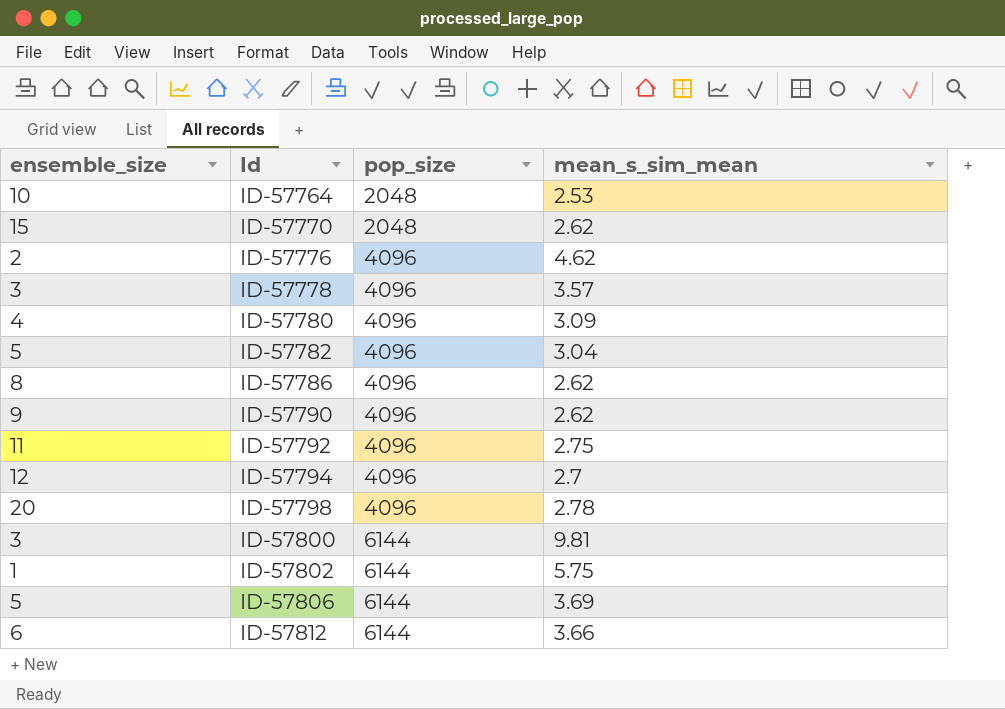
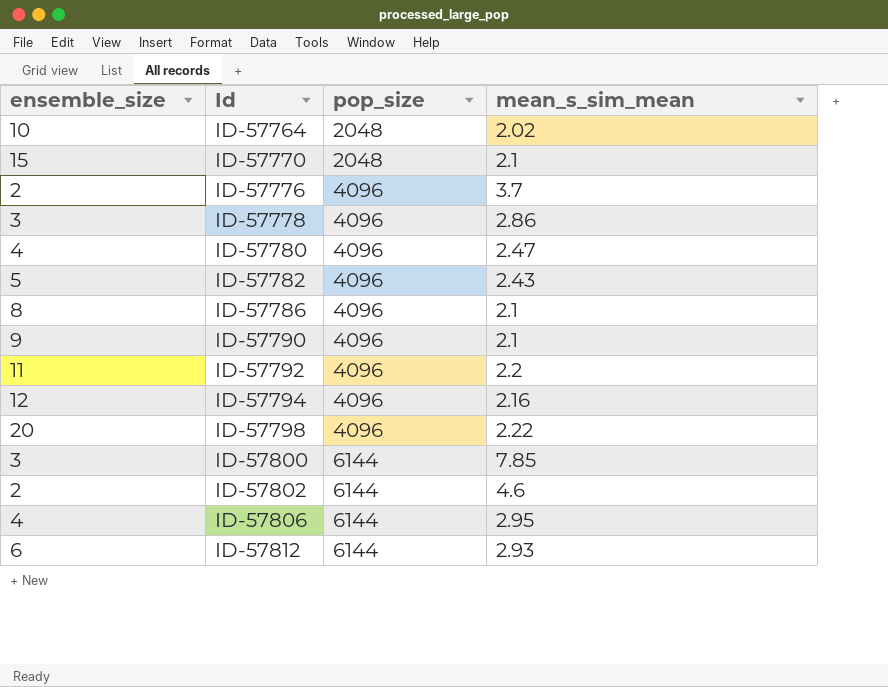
ID-57764 | mean_s_sim_mean: 2.53 -> 2.02
ID-57770 | mean_s_sim_mean: 2.62 -> 2.1
ID-57776 | mean_s_sim_mean: 4.62 -> 3.7
ID-57778 | mean_s_sim_mean: 3.57 -> 2.86
ID-57780 | mean_s_sim_mean: 3.09 -> 2.47
ID-57782 | mean_s_sim_mean: 3.04 -> 2.43
ID-57786 | mean_s_sim_mean: 2.62 -> 2.1
ID-57790 | mean_s_sim_mean: 2.62 -> 2.1
ID-57792 | mean_s_sim_mean: 2.75 -> 2.2
ID-57794 | mean_s_sim_mean: 2.7 -> 2.16
ID-57798 | mean_s_sim_mean: 2.78 -> 2.22
ID-57800 | mean_s_sim_mean: 9.81 -> 7.85
ID-57802 | ensemble_size: 1 -> 2
ID-57802 | mean_s_sim_mean: 5.75 -> 4.6
ID-57806 | ensemble_size: 5 -> 4
ID-57806 | mean_s_sim_mean: 3.69 -> 2.95
ID-57812 | mean_s_sim_mean: 3.66 -> 2.93

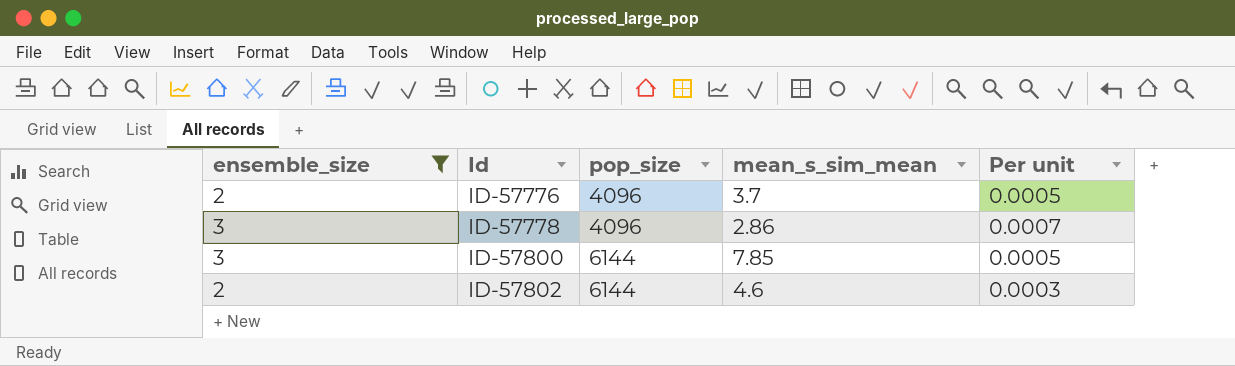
filter: none -> ensemble_size <= 3
column Per unit | formula: none -> [ensemble_size] / [pop_size]

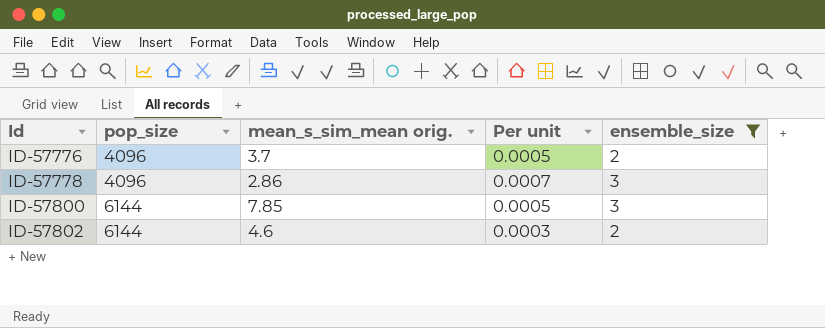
column name: mean_s_sim_mean -> mean_s_sim_mean orig.
column ensemble_size | position: 1 -> 5

